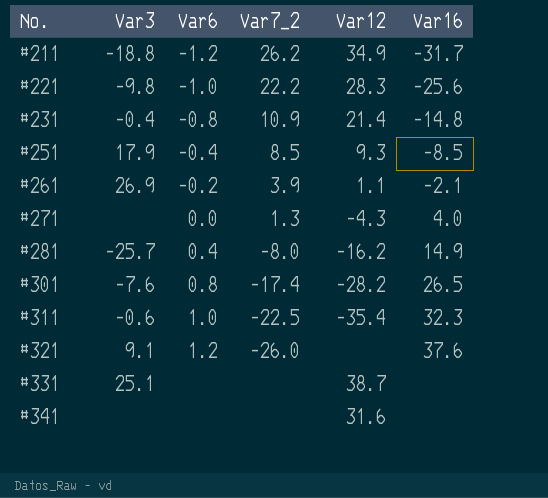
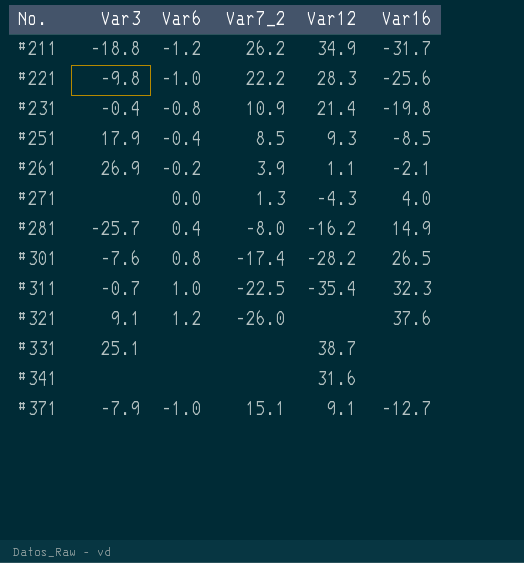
#231 | Var16: -14.8 -> -19.8
#311 | Var3: -0.6 -> -0.7
row #371: none -> -7.9 | -1.0 | 15.1 | 9.1 | -12.7

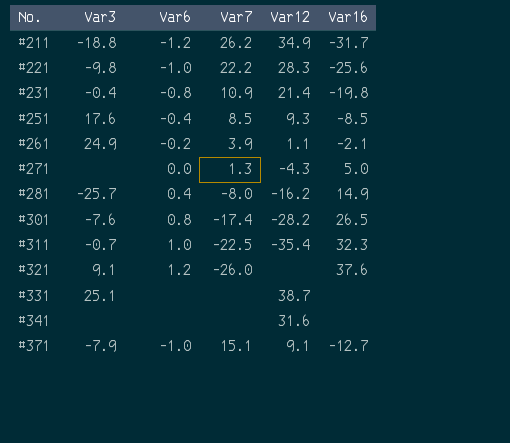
column name: Var7_2 -> Var7
#251 | Var3: 17.9 -> 17.6
#261 | Var3: 26.9 -> 24.9
#271 | Var16: 4.0 -> 5.0

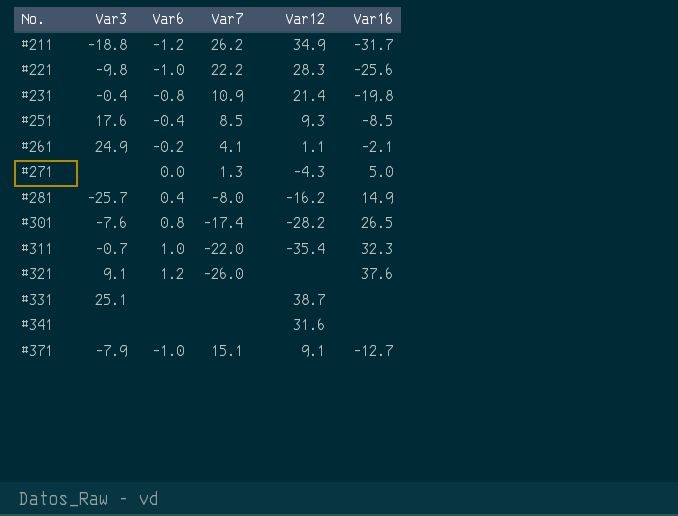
#261 | Var7: 3.9 -> 4.1
#311 | Var7: -22.5 -> -22.0

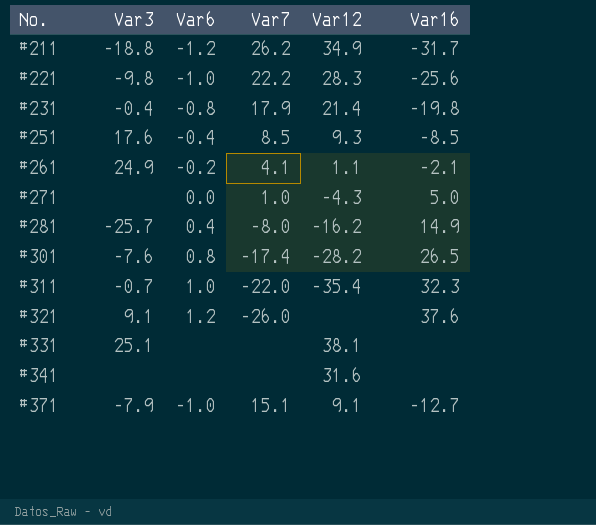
#231 | Var7: 10.9 -> 17.9
#271 | Var7: 1.3 -> 1.0
#331 | Var12: 38.7 -> 38.1

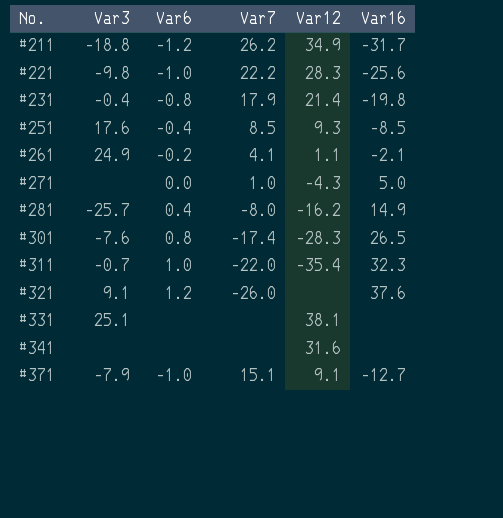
#301 | Var12: -28.2 -> -28.3

